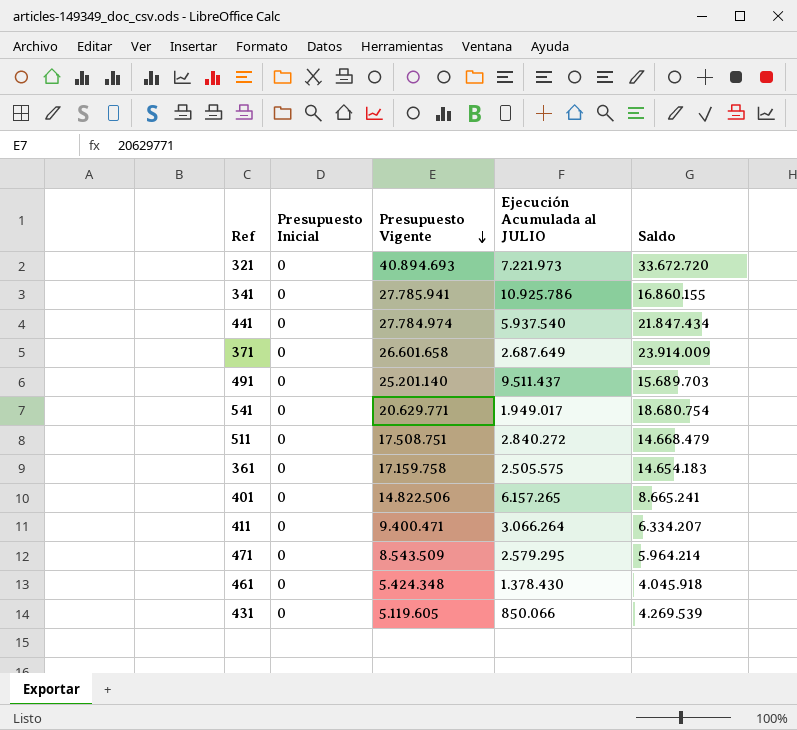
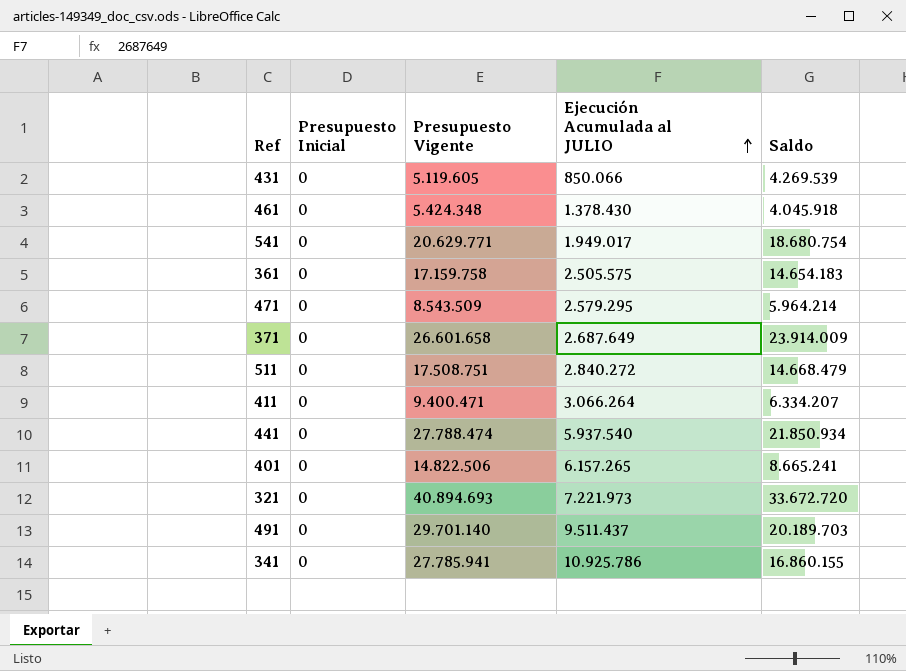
row order: Presupuesto Vigente descending -> Ejecución Acumulada al JULIO ascending
441 | Presupuesto Vigente: 27.784.974 -> 27.788.474
441 | Saldo: 21.847.434 -> 21.850.934
491 | Presupuesto Vigente: 25.201.140 -> 29.701.140
491 | Saldo: 15.689.703 -> 20.189.703

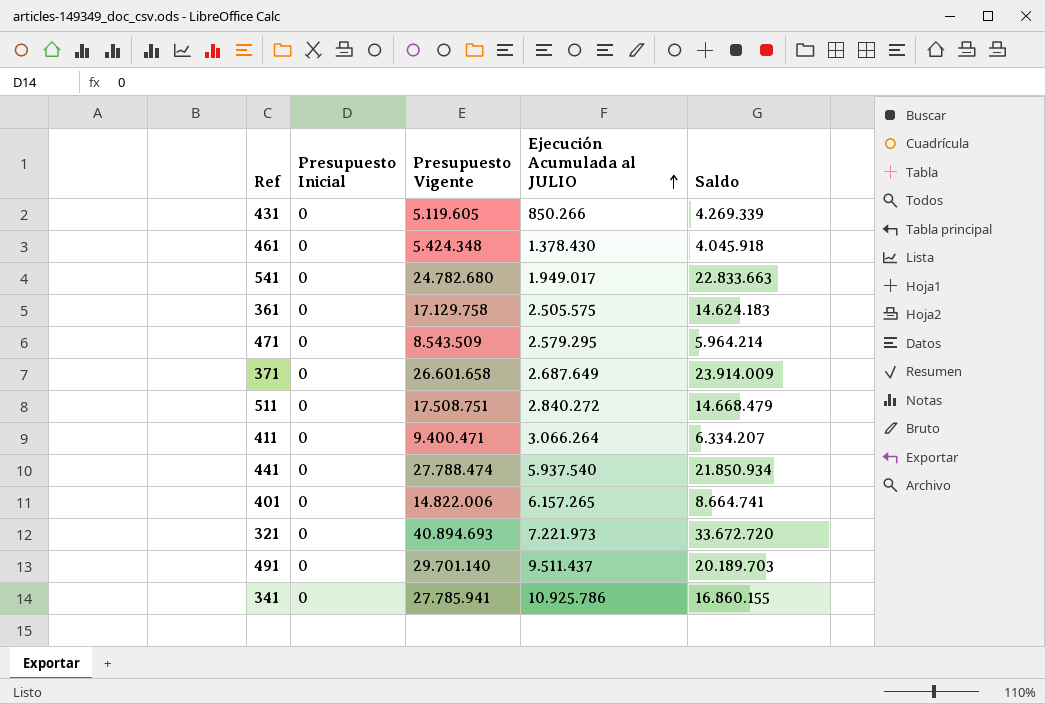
431 | Ejecución Acumulada al JULIO: 850.066 -> 850.266
431 | Saldo: 4.269.539 -> 4.269.339
541 | Presupuesto Vigente: 20.629.771 -> 24.782.680
541 | Saldo: 18.680.754 -> 22.833.663
361 | Presupuesto Vigente: 17.159.758 -> 17.129.758
361 | Saldo: 14.654.183 -> 14.624.183
401 | Presupuesto Vigente: 14.822.506 -> 14.822.006
401 | Saldo: 8.665.241 -> 8.664.741

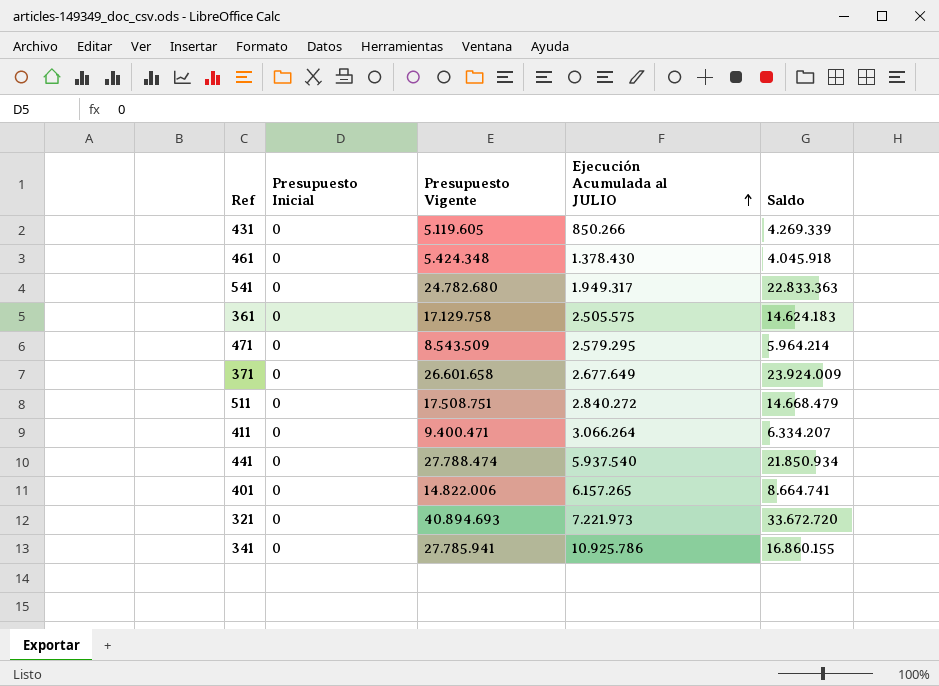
row 491: 0 | 29.701.140 | 9.511.437 | 20.189.703 -> none
541 | Ejecución Acumulada al JULIO: 1.949.017 -> 1.949.317
541 | Saldo: 22.833.663 -> 22.833.363
371 | Ejecución Acumulada al JULIO: 2.687.649 -> 2.677.649
371 | Saldo: 23.914.009 -> 23.924.009

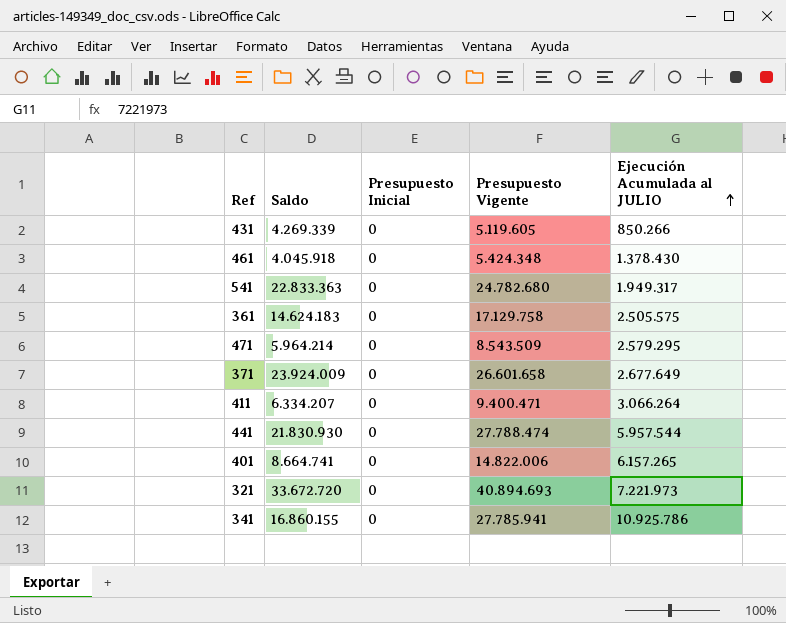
column Saldo | position: 5 -> 2
row 511: 0 | 17.508.751 | 2.840.272 | 14.668.479 -> none
441 | Saldo: 21.850.934 -> 21.830.930
441 | Ejecución Acumulada al JULIO: 5.937.540 -> 5.957.544

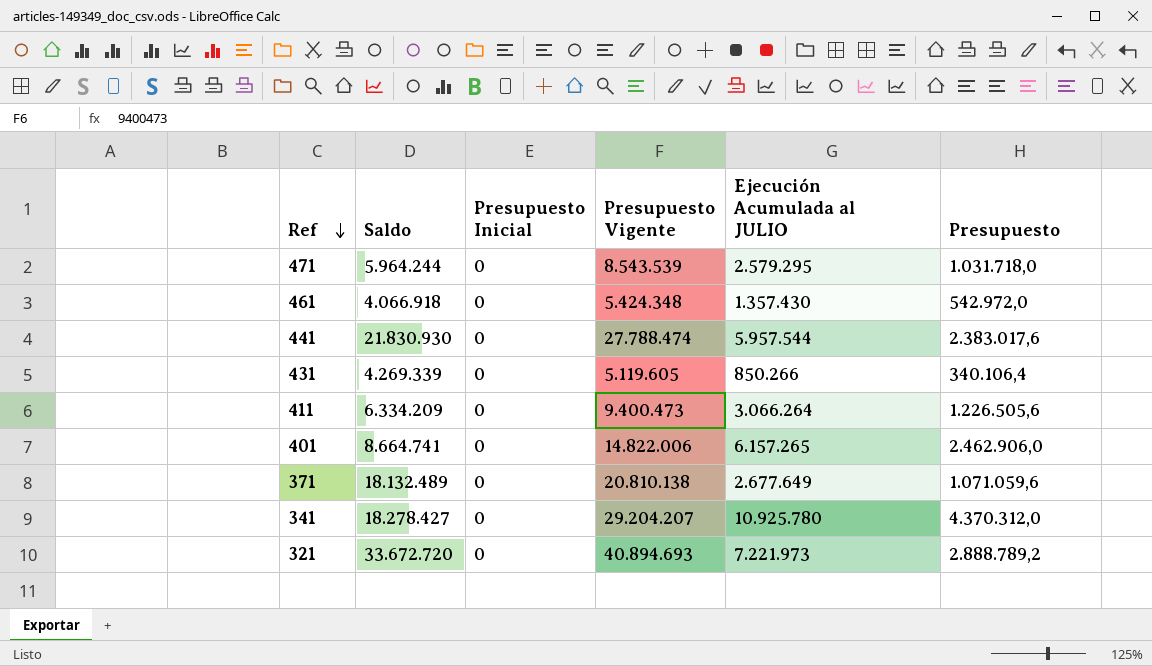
row order: Ejecución Acumulada al JULIO ascending -> Ref descending
column Presupuesto | formula: none -> [Ejecución Acumulada al JULIO] * 0,4
row 541: 22.833.363 | 0 | 24.782.680 | 1.949.317 -> none
row 361: 14.624.183 | 0 | 17.129.758 | 2.505.575 -> none
471 | Saldo: 5.964.214 -> 5.964.244
471 | Presupuesto Vigente: 8.543.509 -> 8.543.539
461 | Saldo: 4.045.918 -> 4.066.918
461 | Ejecución Acumulada al JULIO: 1.378.430 -> 1.357.430
411 | Saldo: 6.334.207 -> 6.334.209
411 | Presupuesto Vigente: 9.400.471 -> 9.400.473
371 | Saldo: 23.924.009 -> 18.132.489
371 | Presupuesto Vigente: 26.601.658 -> 20.810.138
341 | Saldo: 16.860.155 -> 18.278.427
341 | Presupuesto Vigente: 27.785.941 -> 29.204.207
341 | Ejecución Acumulada al JULIO: 10.925.786 -> 10.925.780

